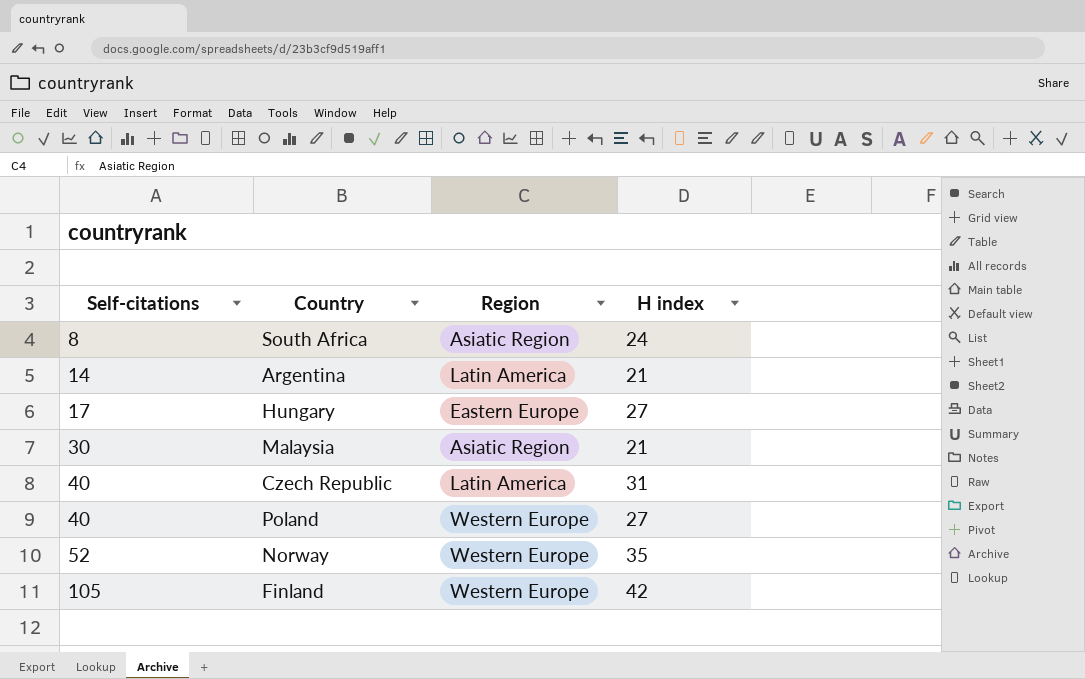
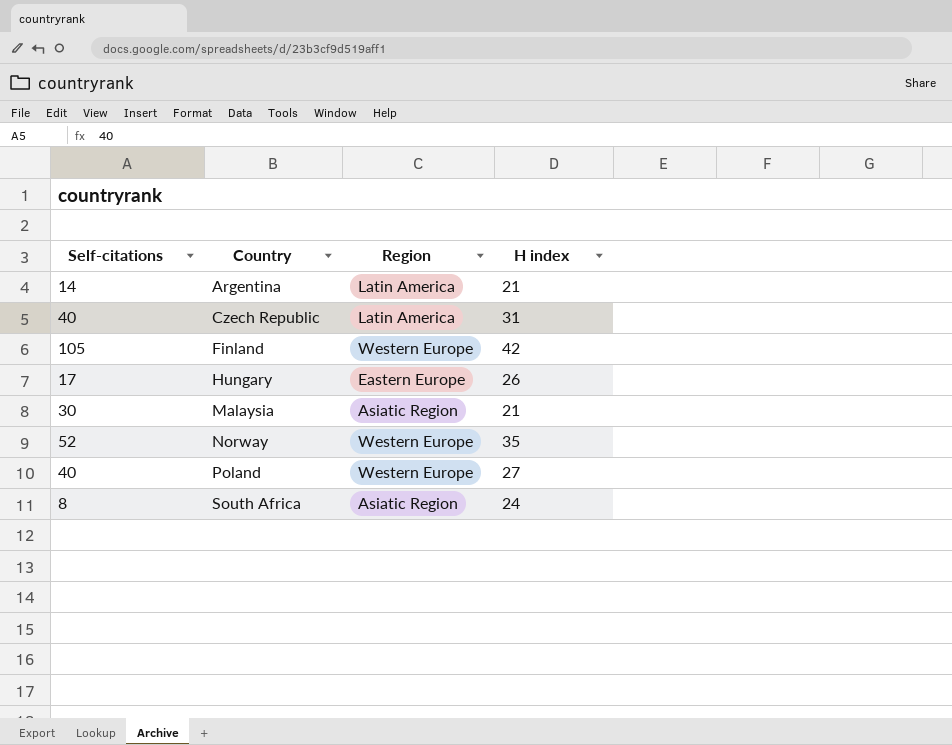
row order: Self-citations ascending -> Country ascending
Hungary | H index: 27 -> 26

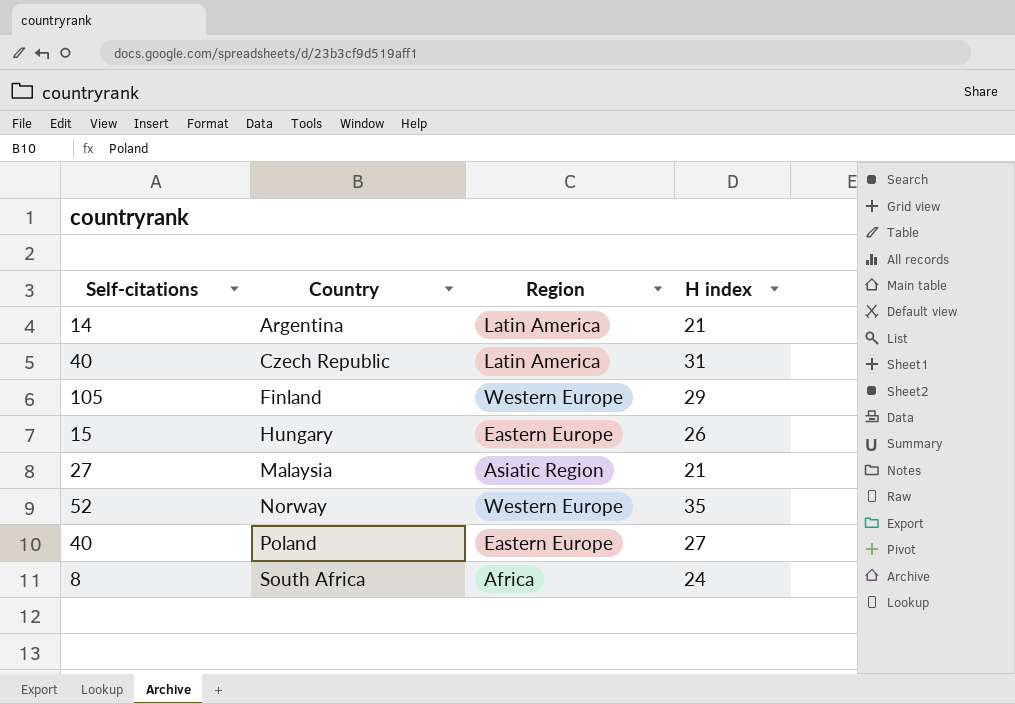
Finland | H index: 42 -> 29
Hungary | Self-citations: 17 -> 15
Malaysia | Self-citations: 30 -> 27
Poland | Region: Western Europe -> Eastern Europe
South Africa | Region: Asiatic Region -> Africa

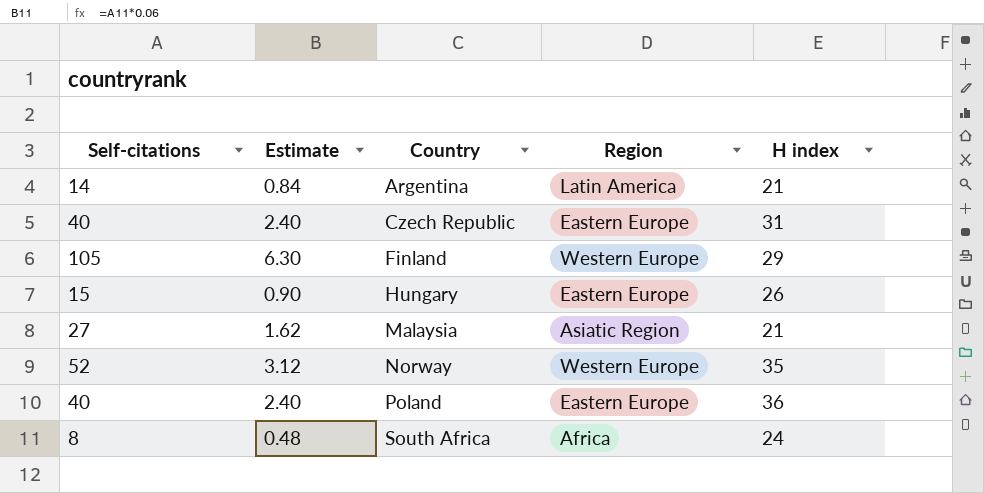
column Estimate | formula: none -> [Self-citations] * 0.06
Czech Republic | Region: Latin America -> Eastern Europe
Poland | H index: 27 -> 36

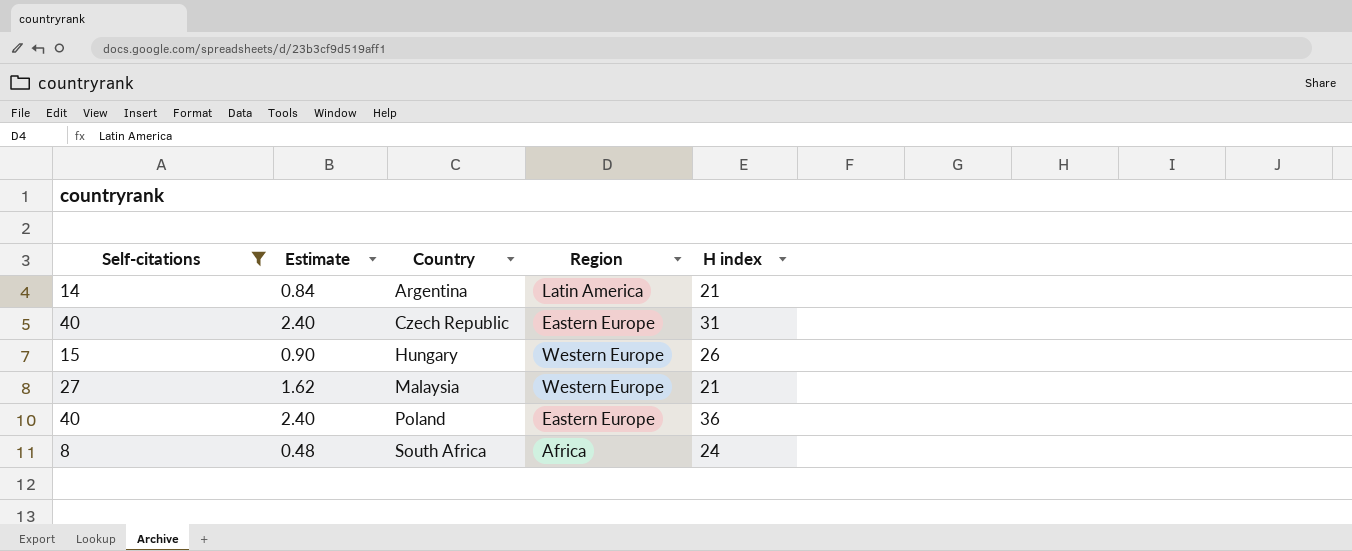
filter: none -> Self-citations <= 40
Hungary | Region: Eastern Europe -> Western Europe
Malaysia | Region: Asiatic Region -> Western Europe

